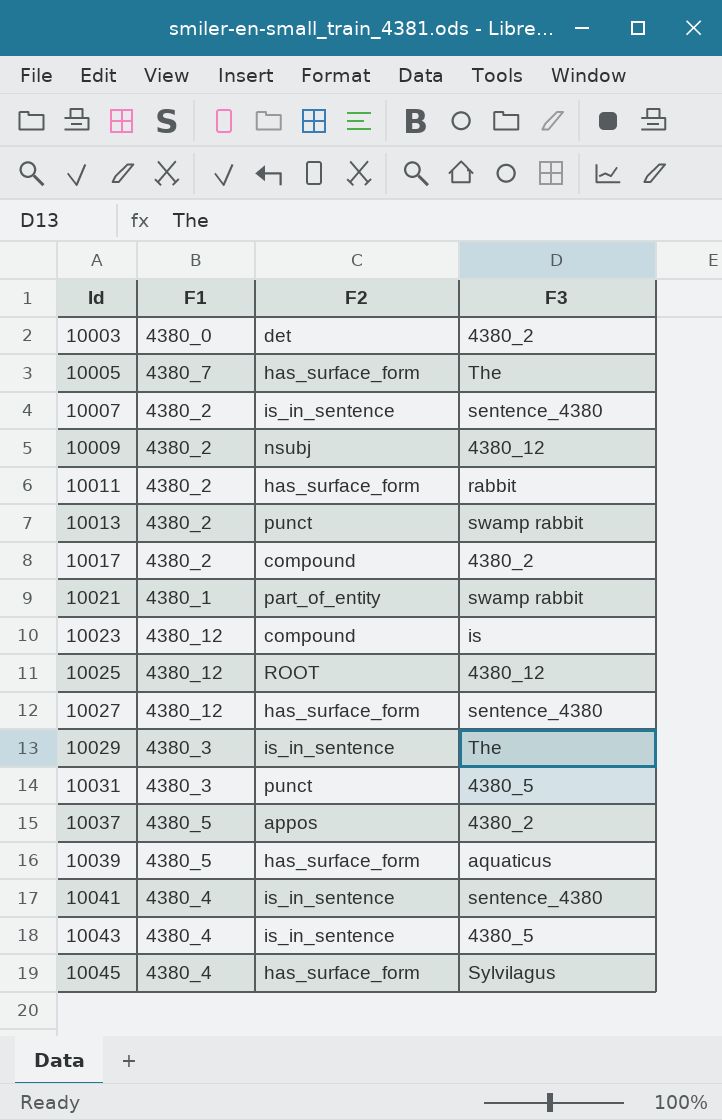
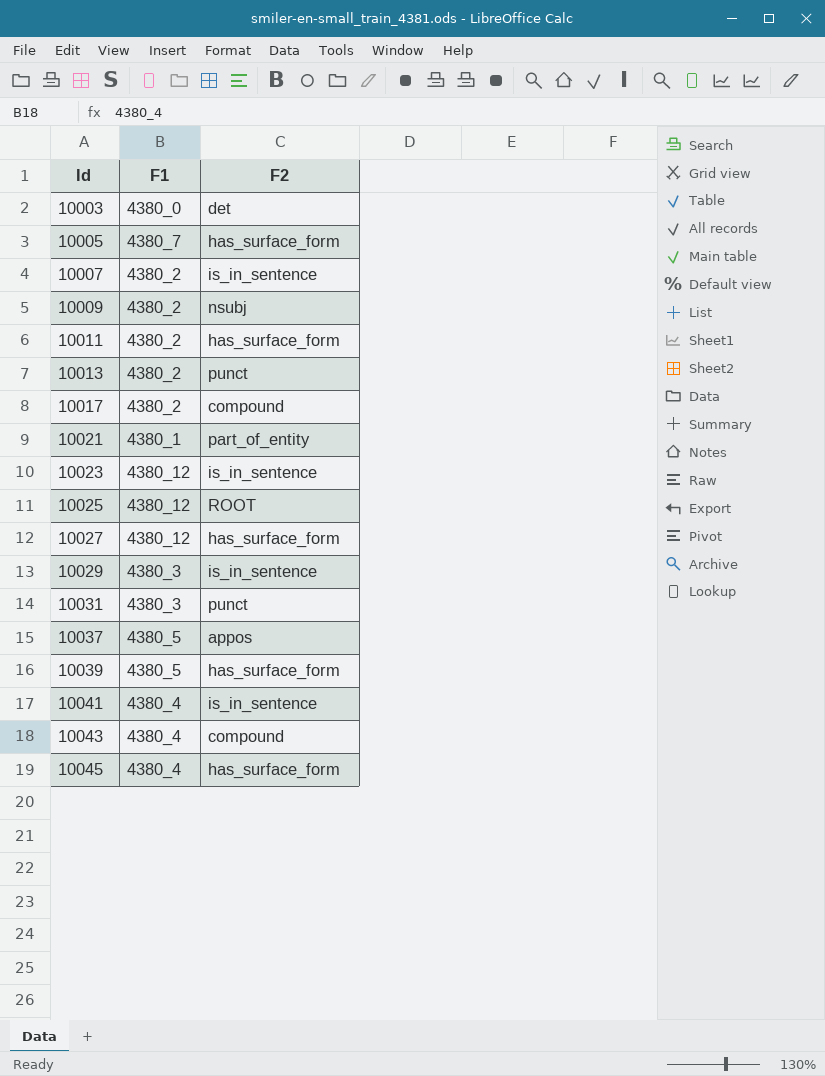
column F3 | position: 4 -> none
10023 | F2: compound -> is_in_sentence
10043 | F2: is_in_sentence -> compound

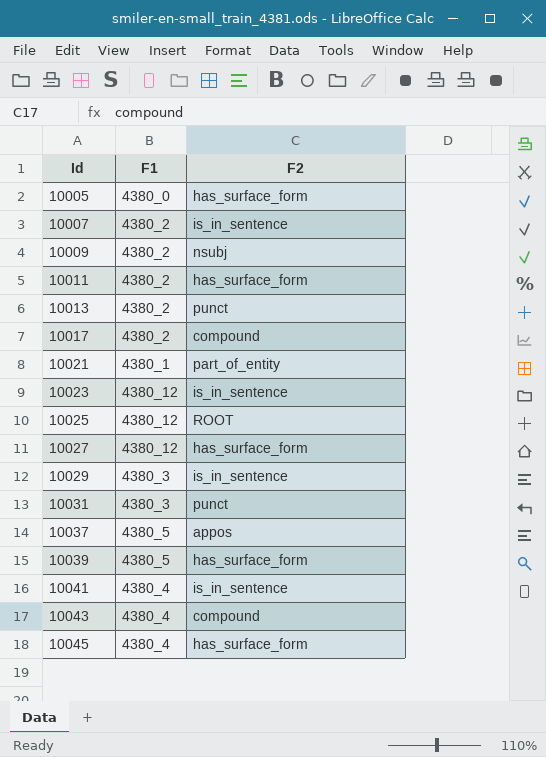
row 10003: 4380_0 | det -> none
10005 | F1: 4380_7 -> 4380_0

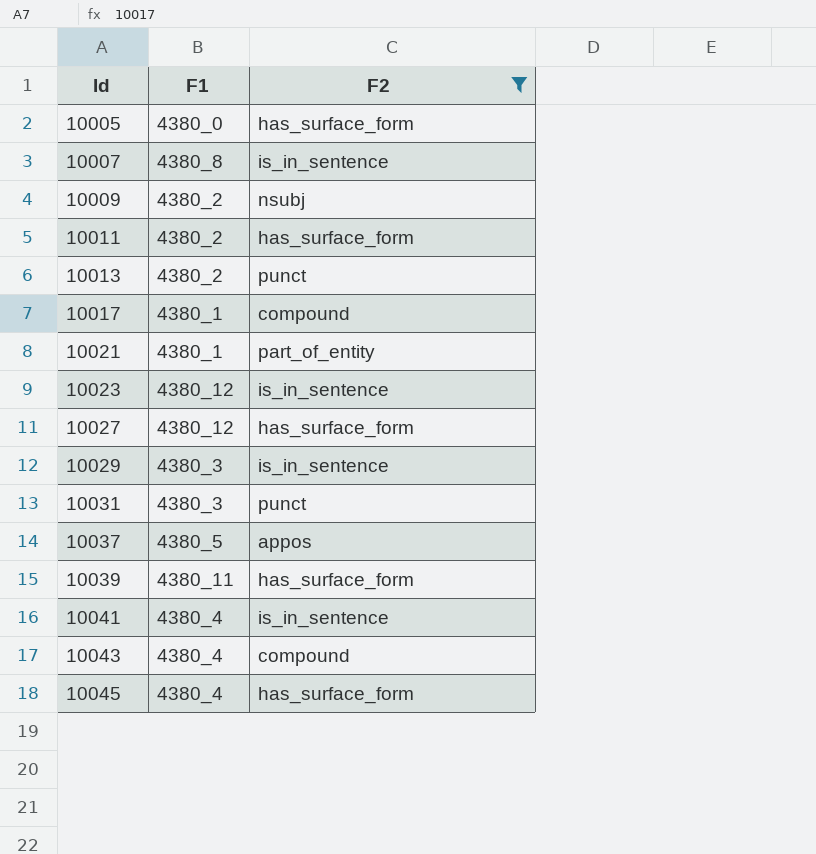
filter: none -> F2 != ROOT
10007 | F1: 4380_2 -> 4380_8
10017 | F1: 4380_2 -> 4380_1
10039 | F1: 4380_5 -> 4380_11

